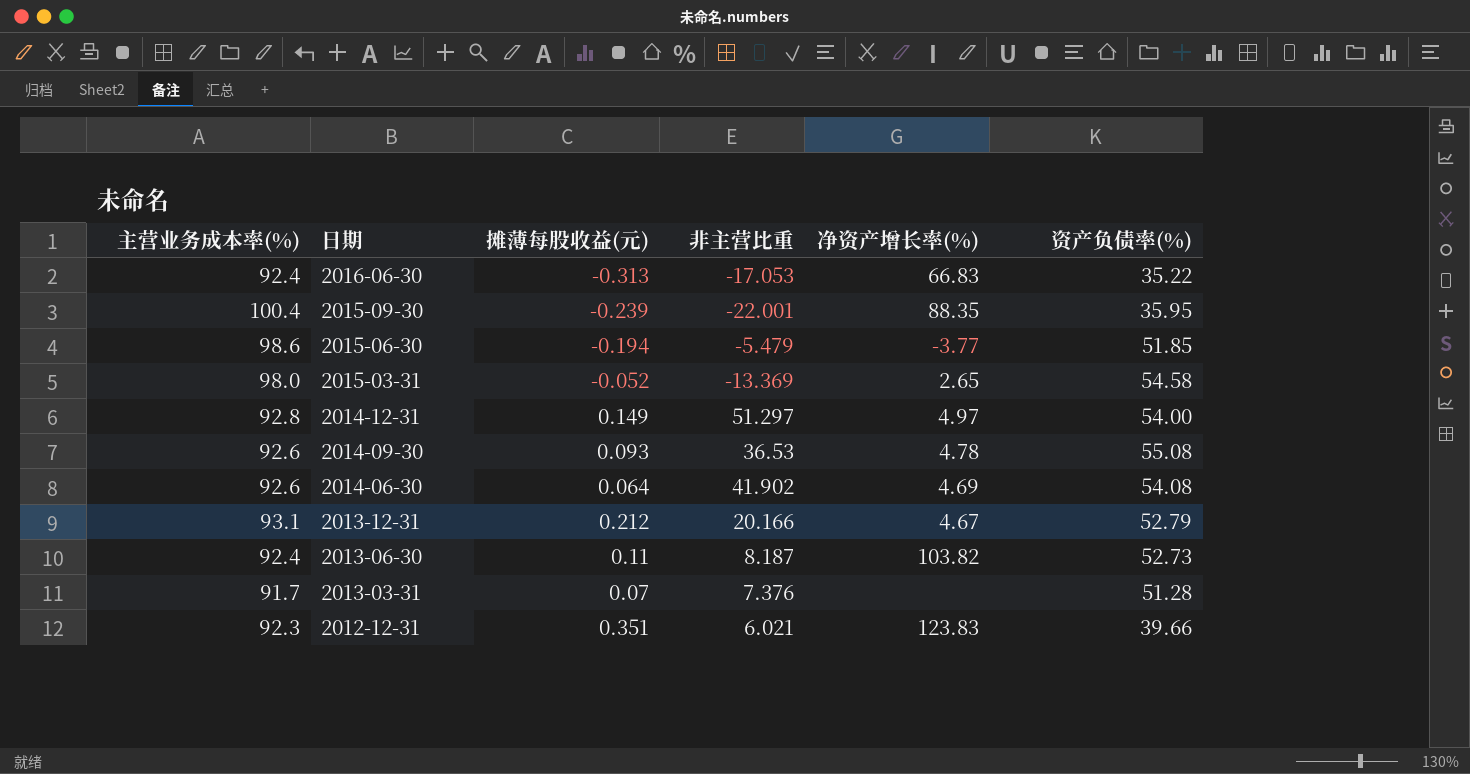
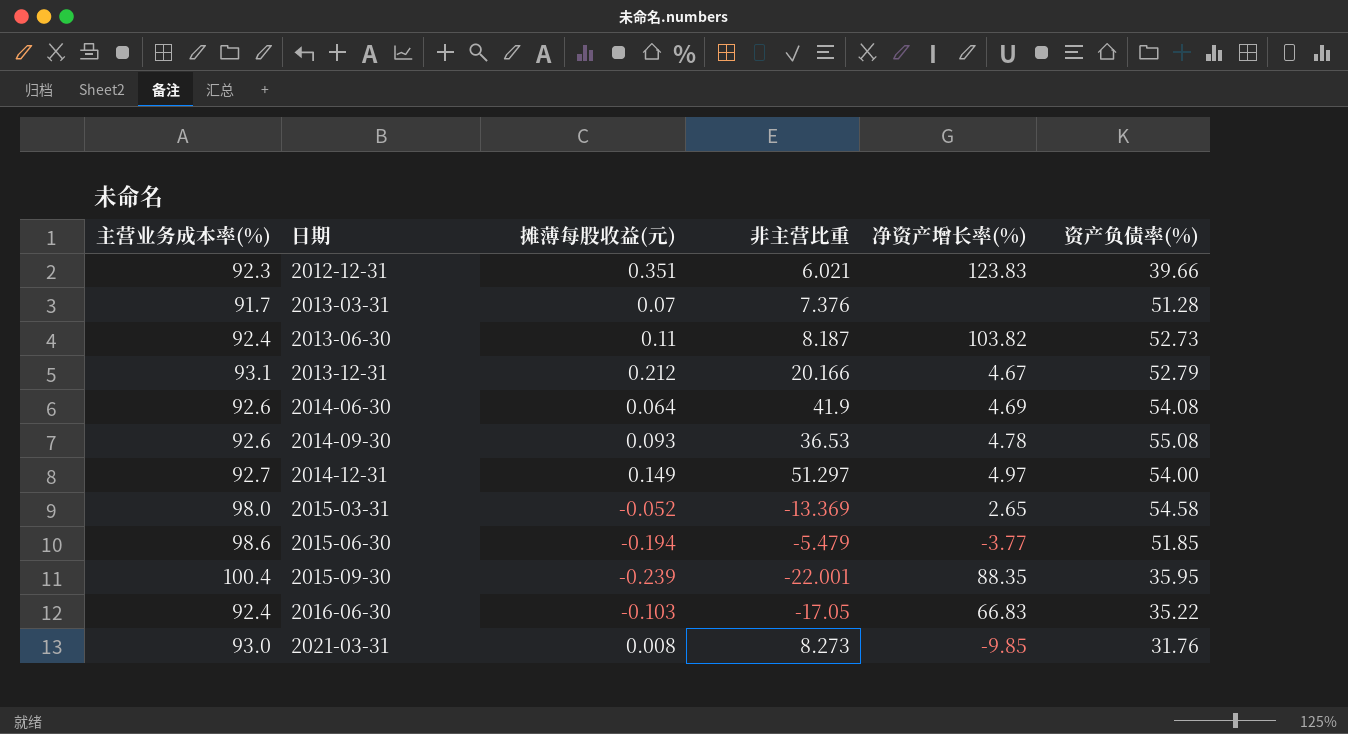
row order: 日期 descending -> 日期 ascending
2014-06-30 | 非主营比重: 41.902 -> 41.9
2014-12-31 | 主营业务成本率(%): 92.8 -> 92.7
2016-06-30 | 摊薄每股收益(元): -0.313 -> -0.103
2016-06-30 | 非主营比重: -17.053 -> -17.05
row 2021-03-31: none -> 93.0 | 0.008 | 8.273 | -9.85 | 31.76

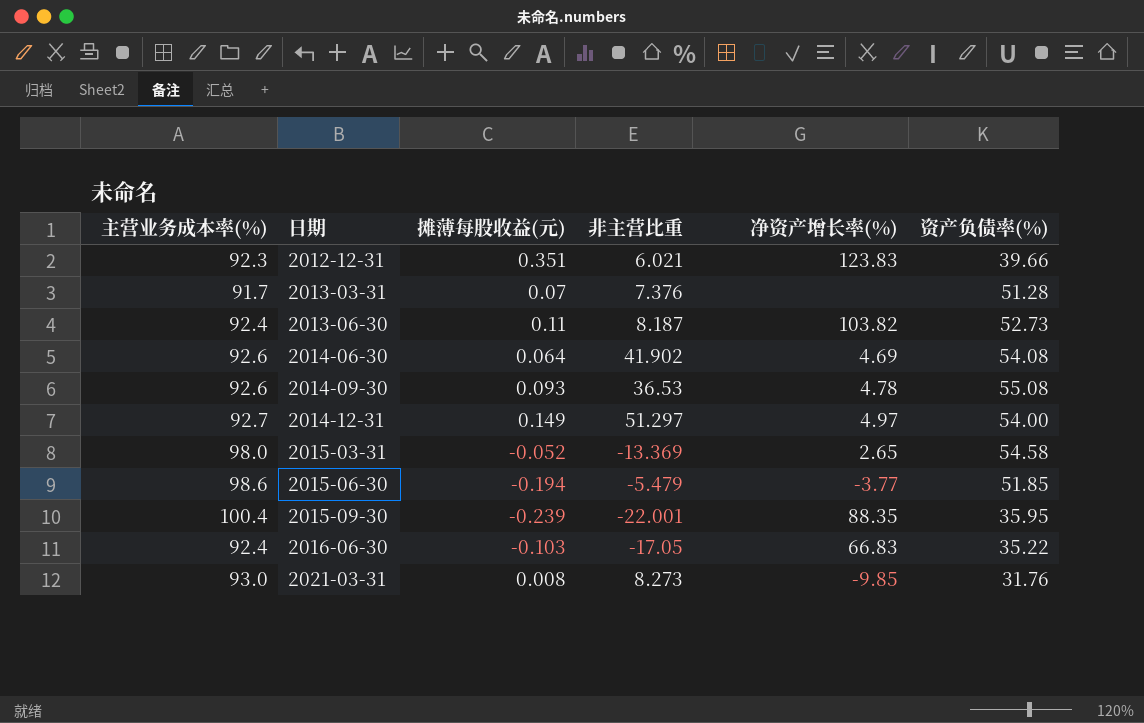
row 2013-12-31: 93.1 | 0.212 | 20.166 | 4.67 | 52.79 -> none
2014-06-30 | 非主营比重: 41.9 -> 41.902

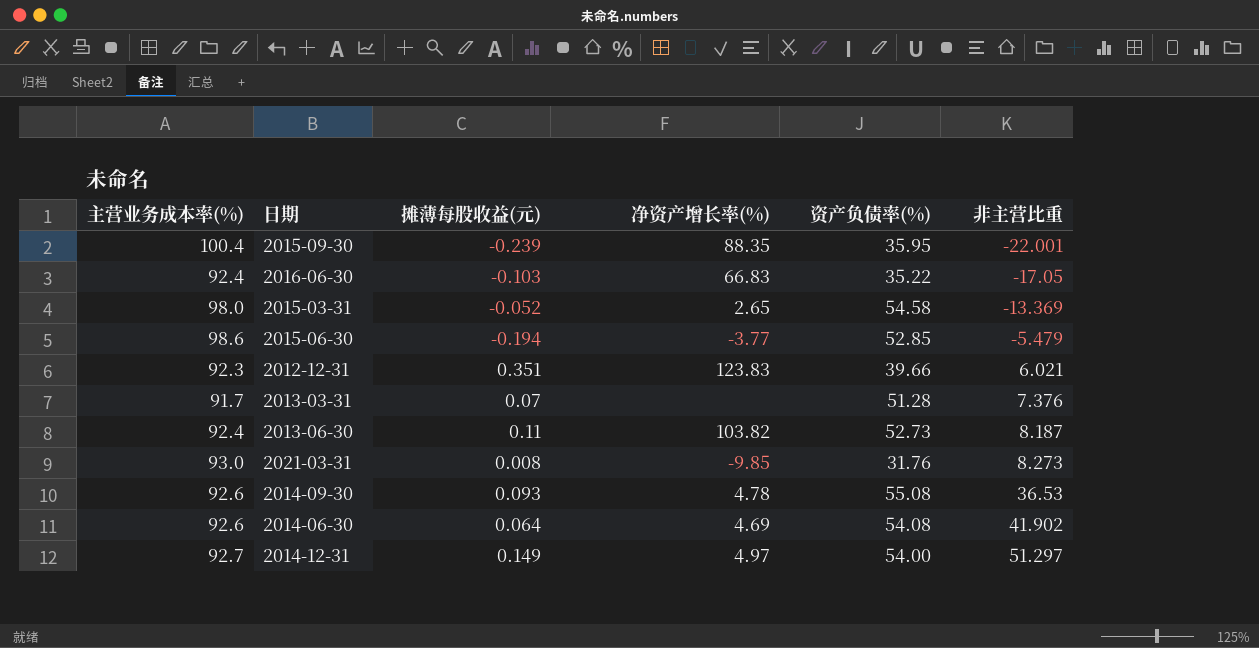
row order: 日期 ascending -> 非主营比重 ascending
column 非主营比重 | position: 4 -> 6
2015-06-30 | 资产负债率(%): 51.85 -> 52.85

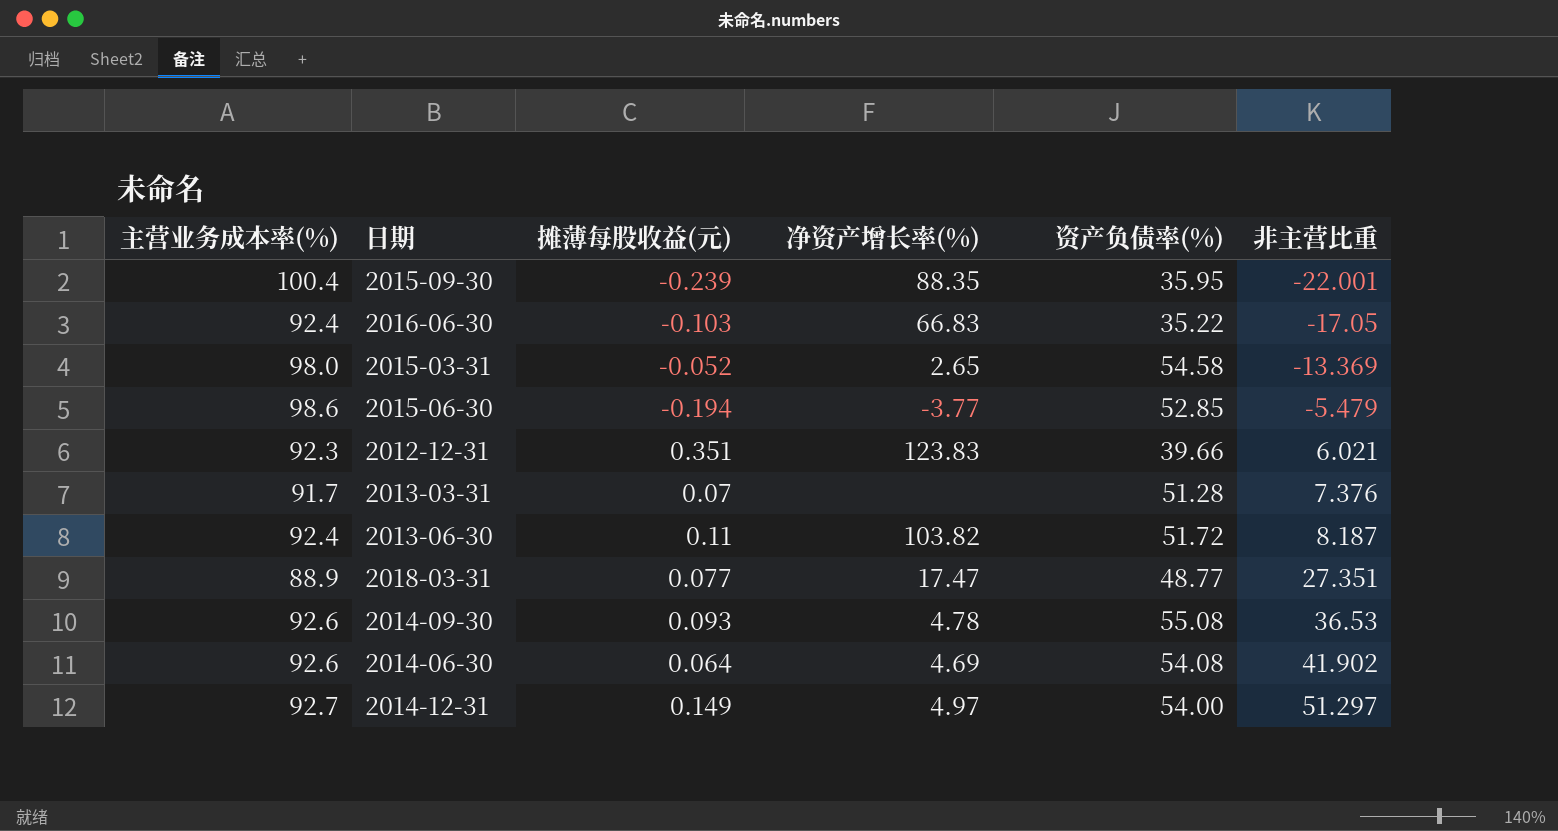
row 2021-03-31: 93.0 | 0.008 | -9.85 | 31.76 | 8.273 -> none
2013-06-30 | 资产负债率(%): 52.73 -> 51.72
row 2018-03-31: none -> 88.9 | 0.077 | 17.47 | 48.77 | 27.351

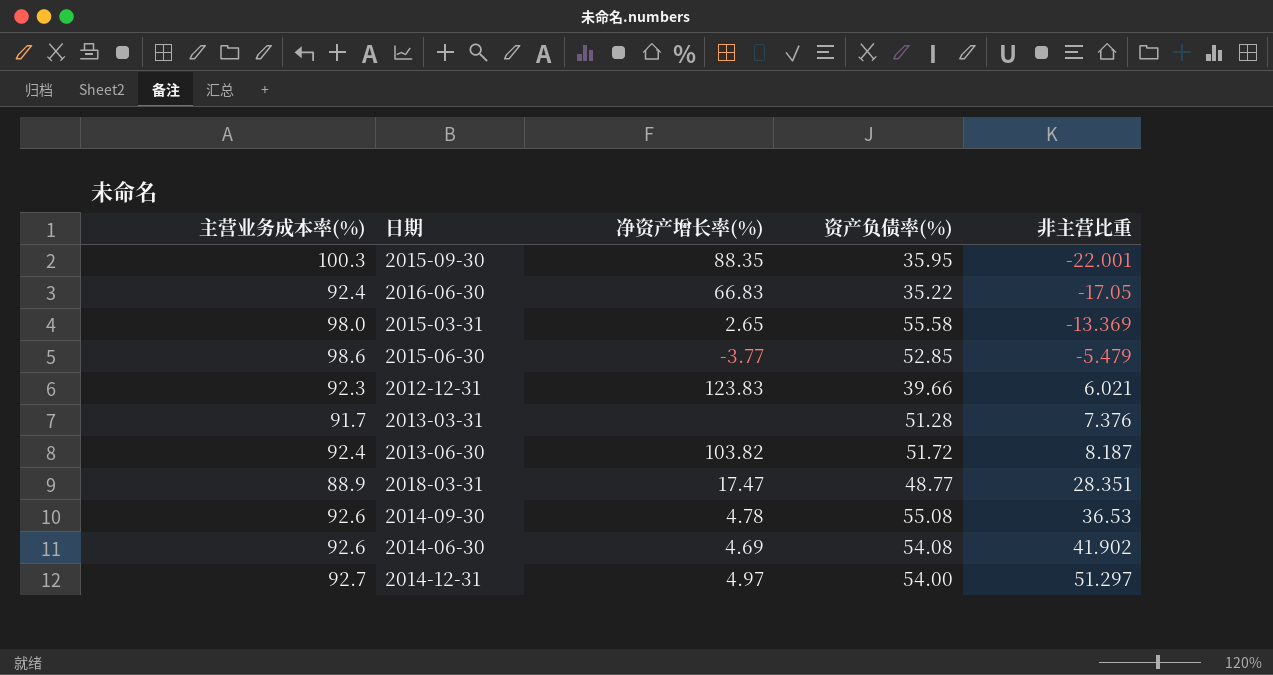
column 摊薄每股收益(元) | position: 3 -> none
2015-09-30 | 主营业务成本率(%): 100.4 -> 100.3
2015-03-31 | 资产负债率(%): 54.58 -> 55.58
2018-03-31 | 非主营比重: 27.351 -> 28.351

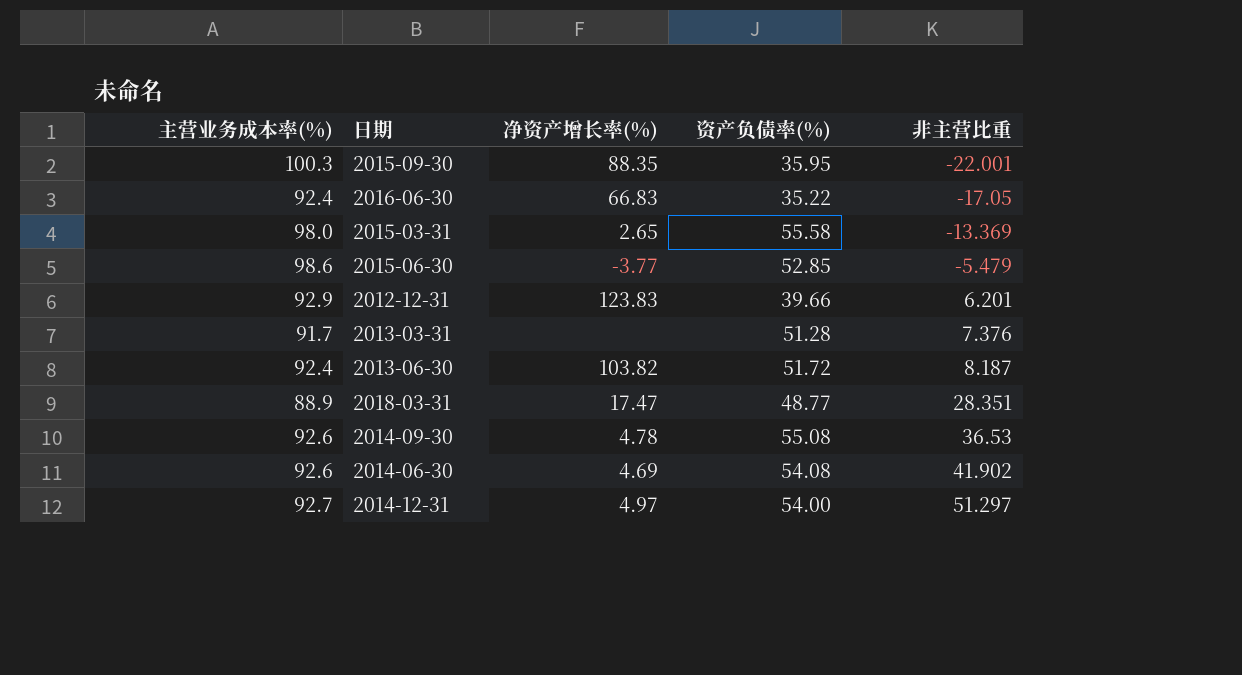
2012-12-31 | 主营业务成本率(%): 92.3 -> 92.9
2012-12-31 | 非主营比重: 6.021 -> 6.201

